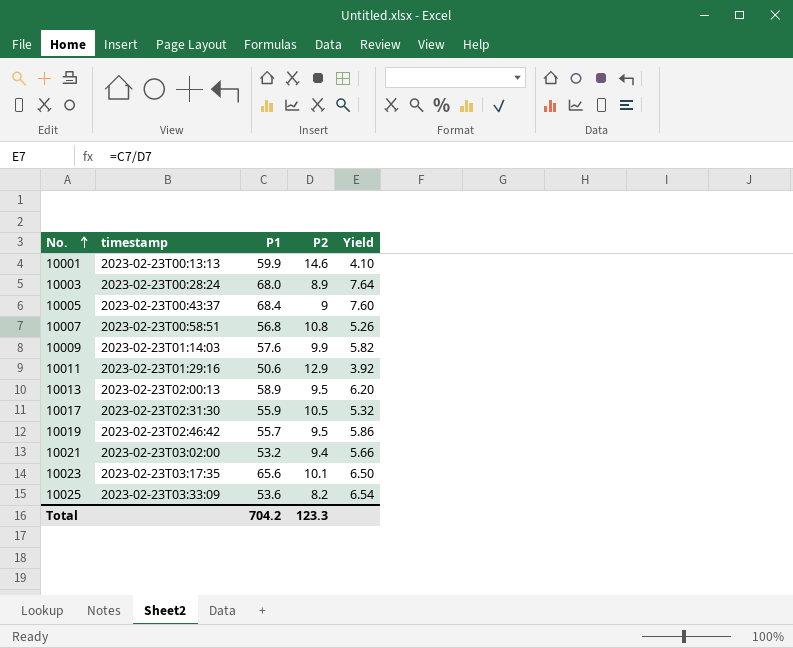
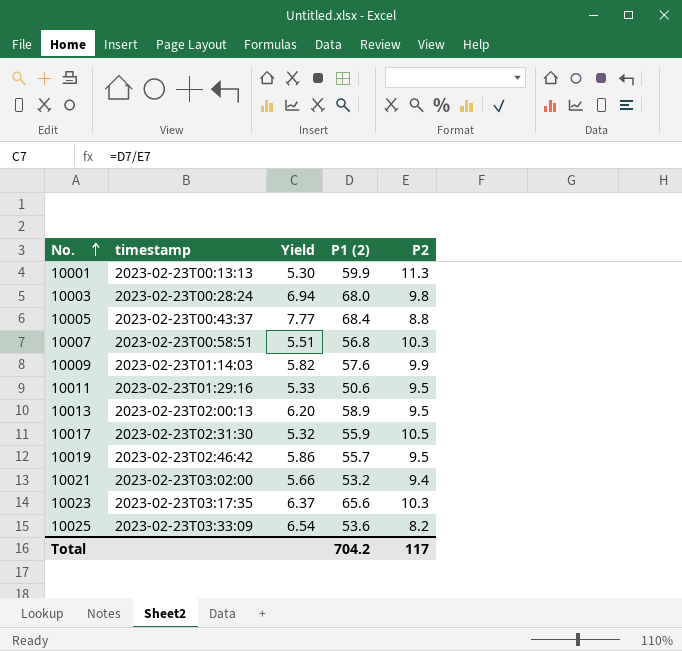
column Yield | position: 5 -> 3
column name: P1 -> P1 (2)
10001 | Yield: 4.10 -> 5.30
10001 | P2: 14.6 -> 11.3
10003 | Yield: 7.64 -> 6.94
10003 | P2: 8.9 -> 9.8
10005 | Yield: 7.60 -> 7.77
10005 | P2: 9 -> 8.8
10007 | Yield: 5.26 -> 5.51
10007 | P2: 10.8 -> 10.3
10011 | Yield: 3.92 -> 5.33
10011 | P2: 12.9 -> 9.5
10023 | Yield: 6.50 -> 6.37
10023 | P2: 10.1 -> 10.3
Total | P2: 123.3 -> 117

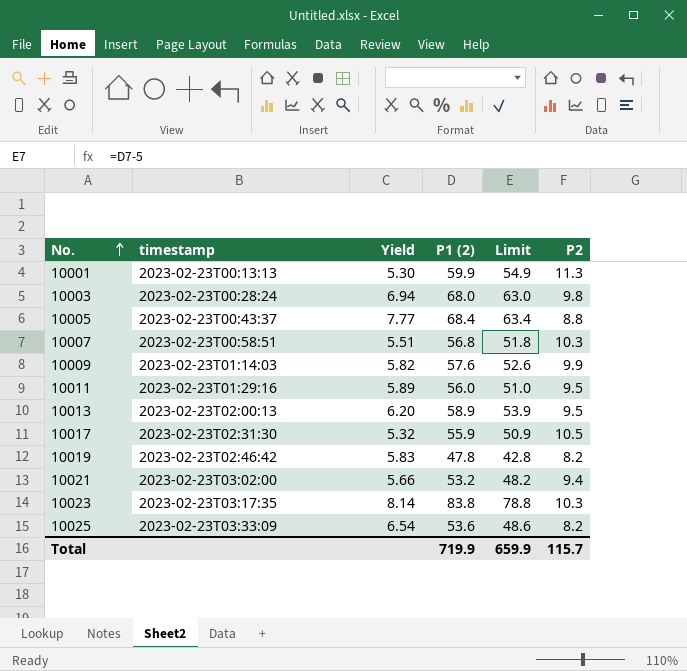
column Limit | formula: none -> [P1 (2)] - 5
10011 | Yield: 5.33 -> 5.89
10011 | P1 (2): 50.6 -> 56.0
10019 | Yield: 5.86 -> 5.83
10019 | P1 (2): 55.7 -> 47.8
10019 | P2: 9.5 -> 8.2
10023 | Yield: 6.37 -> 8.14
10023 | P1 (2): 65.6 -> 83.8
Total | P1 (2): 704.2 -> 719.9
Total | P2: 117 -> 115.7

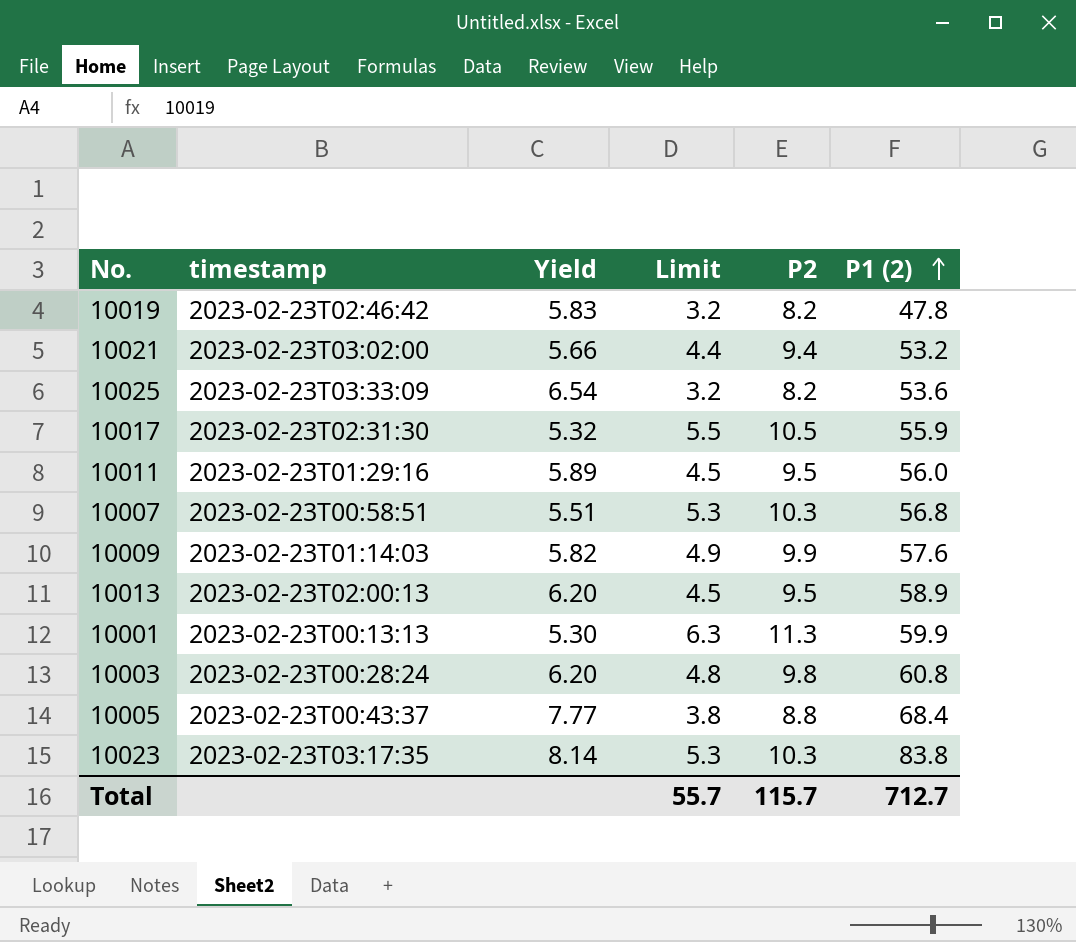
row order: No. ascending -> P1 (2) ascending
column Limit | formula: [P1 (2)] - 5 -> [P2] - 5
column P1 (2) | position: 4 -> 6
10003 | Yield: 6.94 -> 6.20
10003 | P1 (2): 68.0 -> 60.8
Total | Limit: 659.9 -> 55.7
Total | P1 (2): 719.9 -> 712.7

